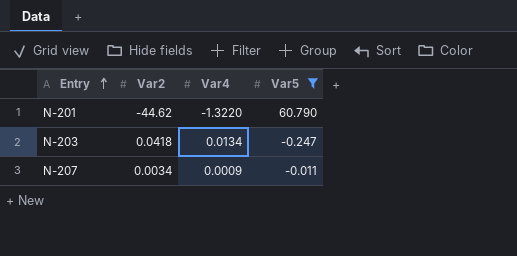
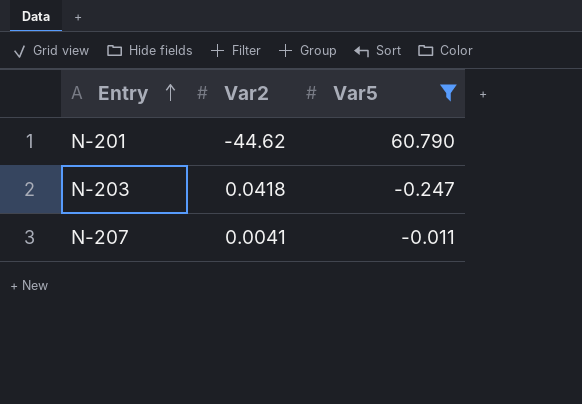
column Var4 | position: 3 -> none
N-207 | Var2: 0.0034 -> 0.0041

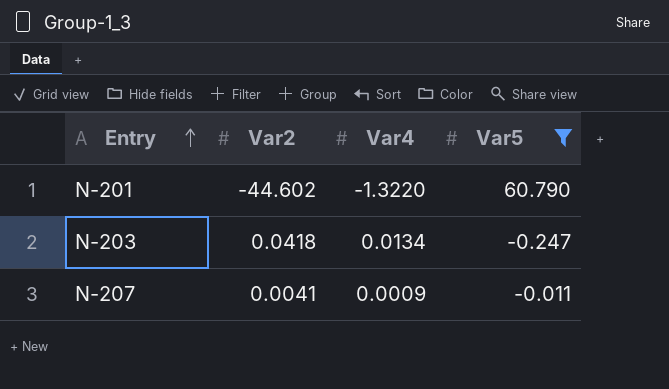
column Var4 | position: none -> 3
N-201 | Var2: -44.62 -> -44.602

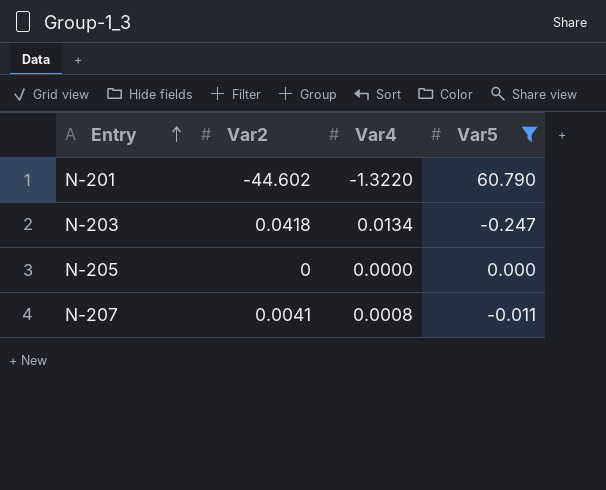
row N-205: none -> 0 | 0.0000 | 0.000
N-207 | Var4: 0.0009 -> 0.0008

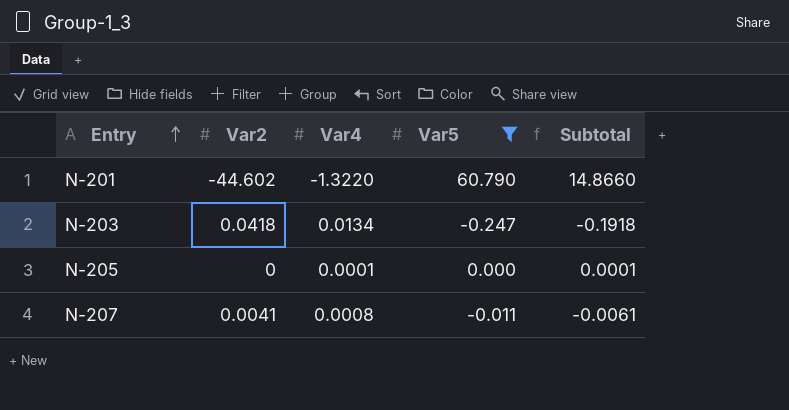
column Subtotal | formula: none -> [Var2] + [Var4] + [Var5]
N-205 | Var4: 0.0000 -> 0.0001

